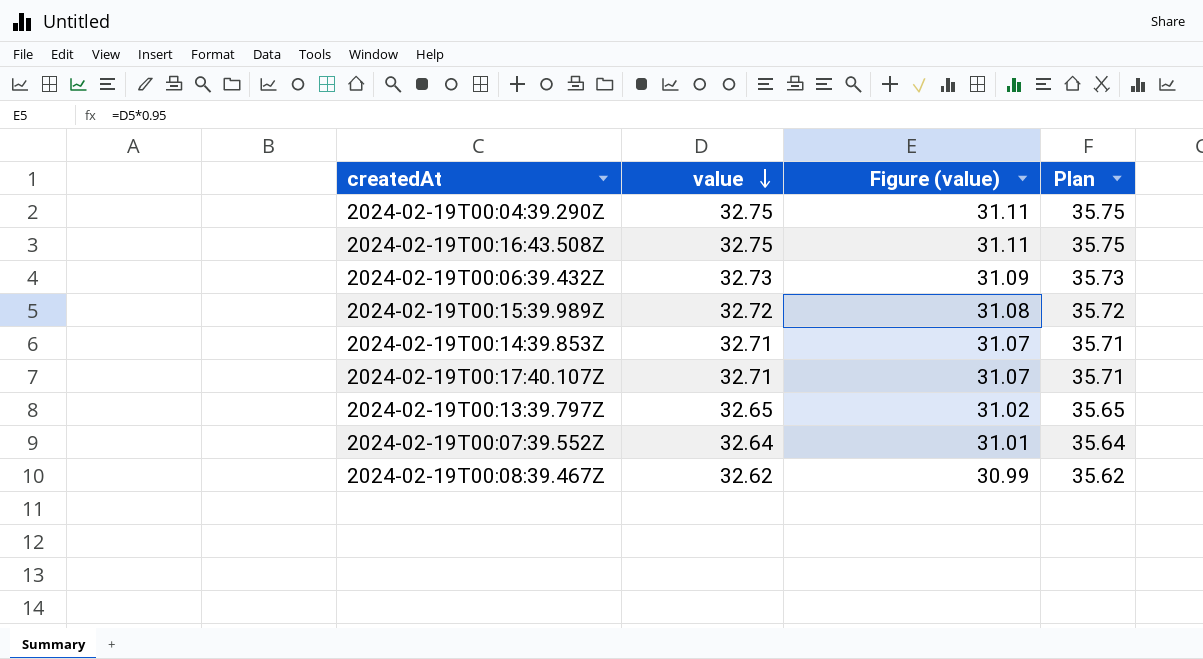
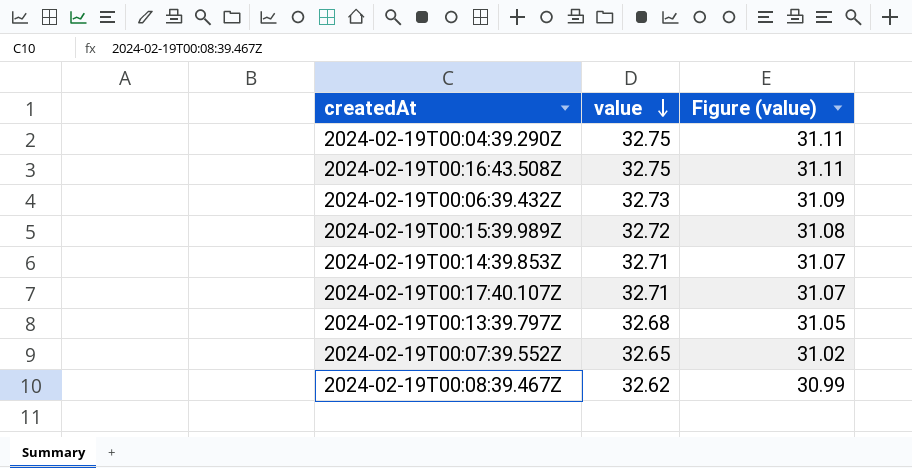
column Plan | formula: [value] + 3 -> none
2024-02-19T00:13:39.797Z | value: 32.65 -> 32.68
2024-02-19T00:13:39.797Z | Figure (value): 31.02 -> 31.05
2024-02-19T00:07:39.552Z | value: 32.64 -> 32.65
2024-02-19T00:07:39.552Z | Figure (value): 31.01 -> 31.02

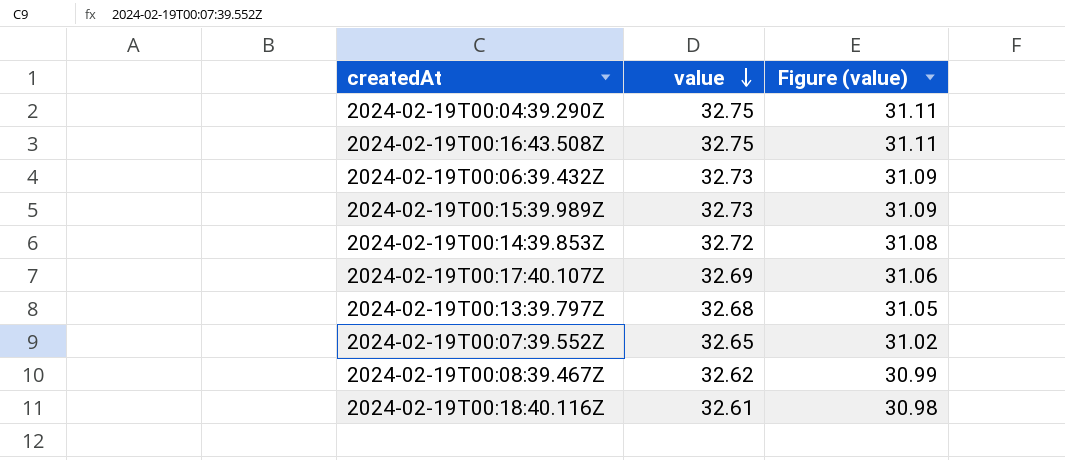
2024-02-19T00:15:39.989Z | value: 32.72 -> 32.73
2024-02-19T00:15:39.989Z | Figure (value): 31.08 -> 31.09
2024-02-19T00:14:39.853Z | value: 32.71 -> 32.72
2024-02-19T00:14:39.853Z | Figure (value): 31.07 -> 31.08
2024-02-19T00:17:40.107Z | value: 32.71 -> 32.69
2024-02-19T00:17:40.107Z | Figure (value): 31.07 -> 31.06
row 2024-02-19T00:18:40.116Z: none -> 32.61 | 30.98

